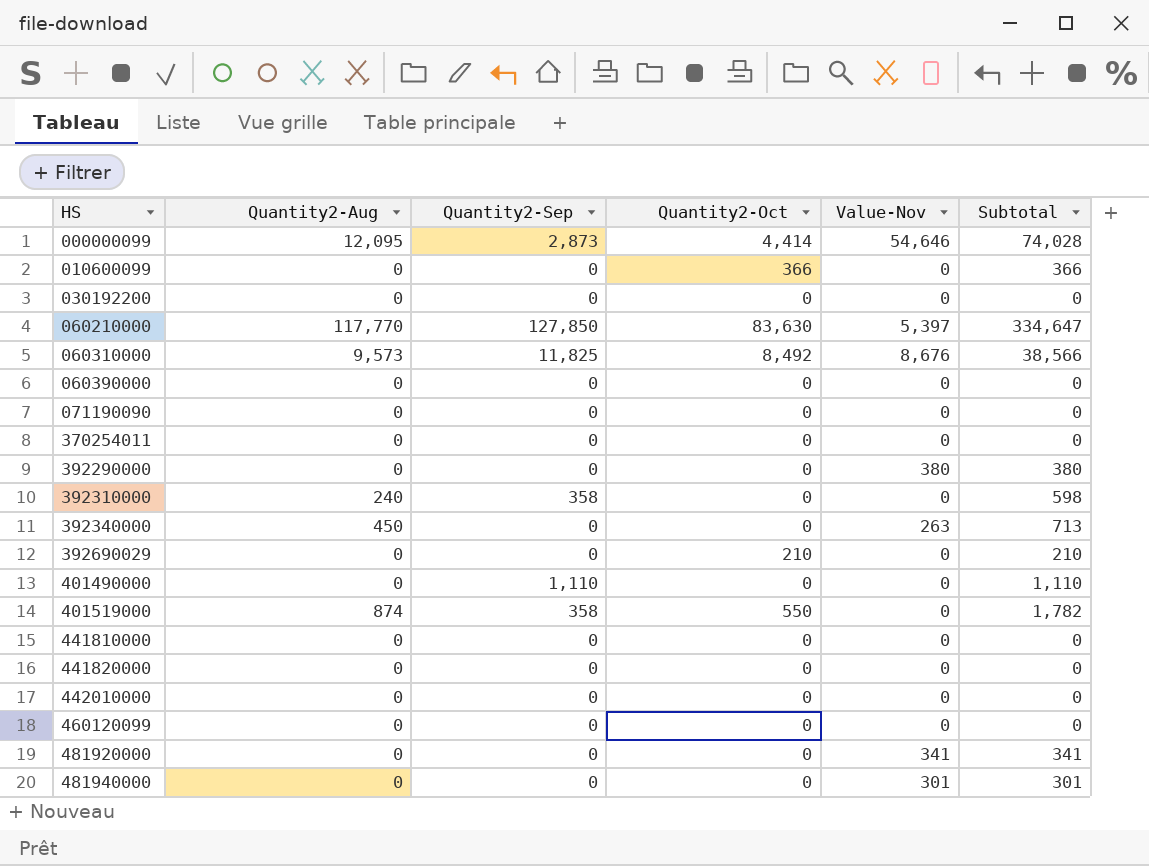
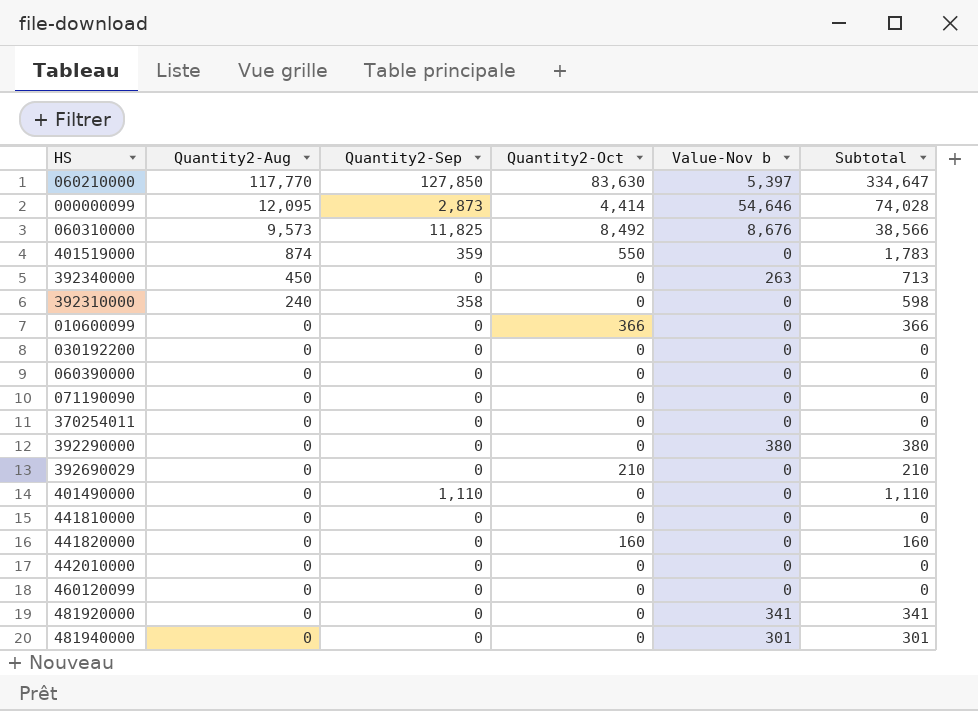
row order: HS ascending -> Quantity2-Aug descending
column name: Value-Nov -> Value-Nov b
401519000 | Quantity2-Sep: 358 -> 359
401519000 | Subtotal: 1,782 -> 1,783
441820000 | Quantity2-Oct: 0 -> 160
441820000 | Subtotal: 0 -> 160

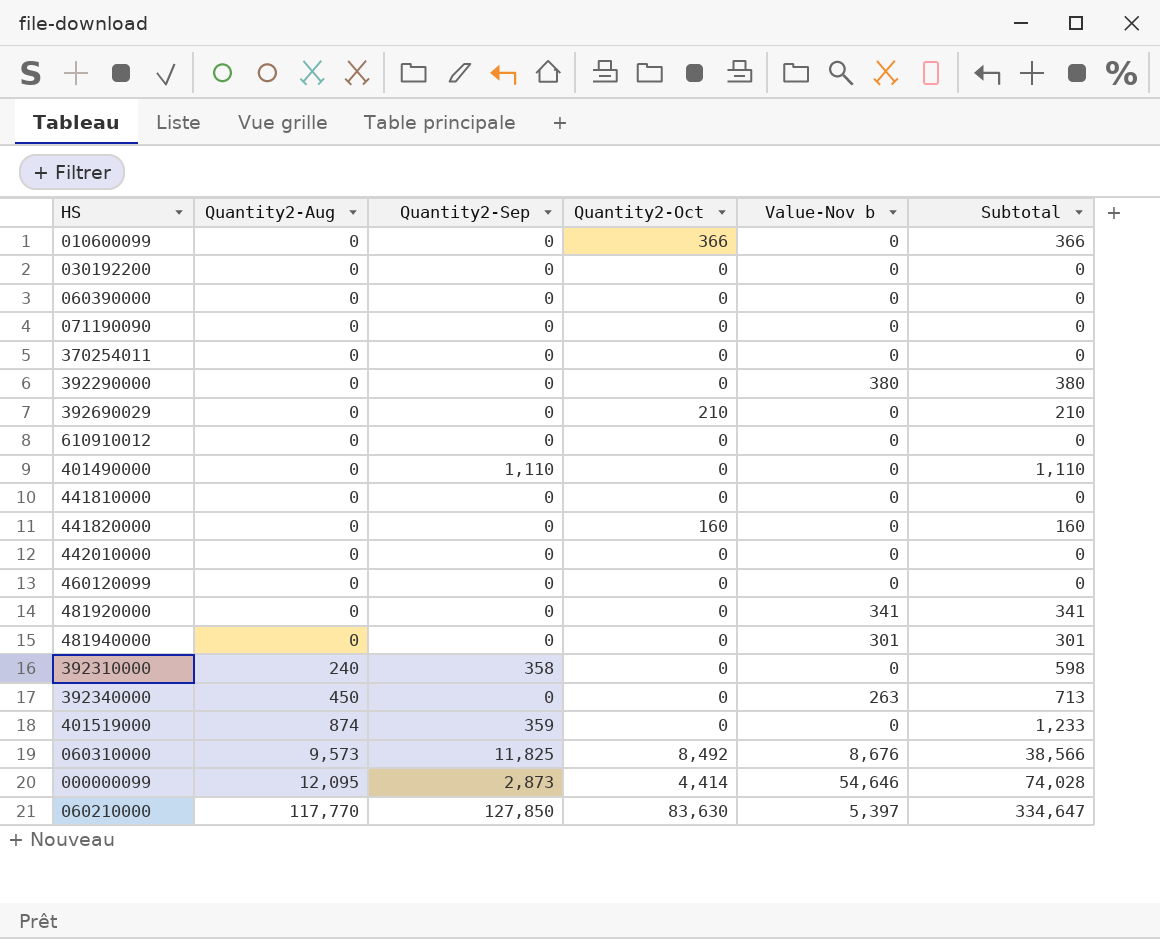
row order: Quantity2-Aug descending -> Quantity2-Aug ascending
row 610910012: none -> 0 | 0 | 0 | 0 | 0
401519000 | Quantity2-Oct: 550 -> 0
401519000 | Subtotal: 1,783 -> 1,233

